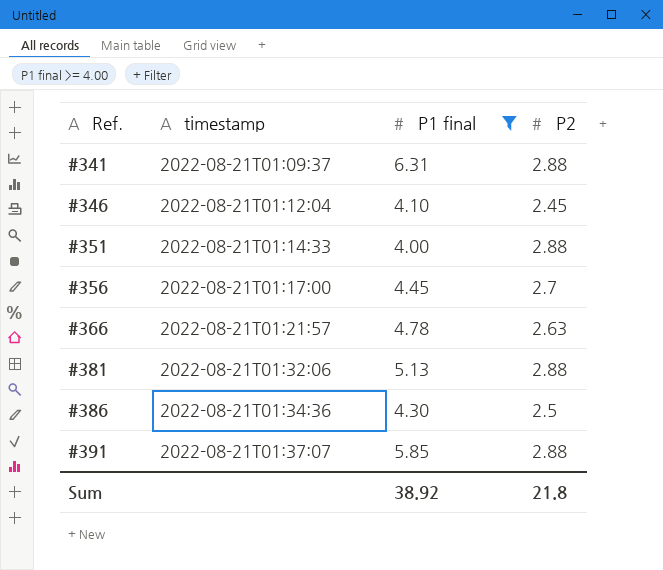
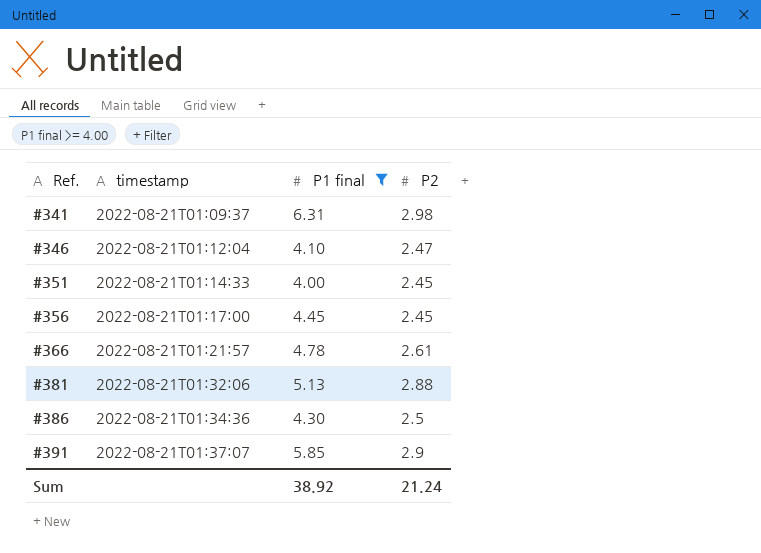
#341 | P2: 2.88 -> 2.98
#346 | P2: 2.45 -> 2.47
#351 | P2: 2.88 -> 2.45
#356 | P2: 2.7 -> 2.45
#366 | P2: 2.63 -> 2.61
#391 | P2: 2.88 -> 2.9
Sum | P2: 21.8 -> 21.24

